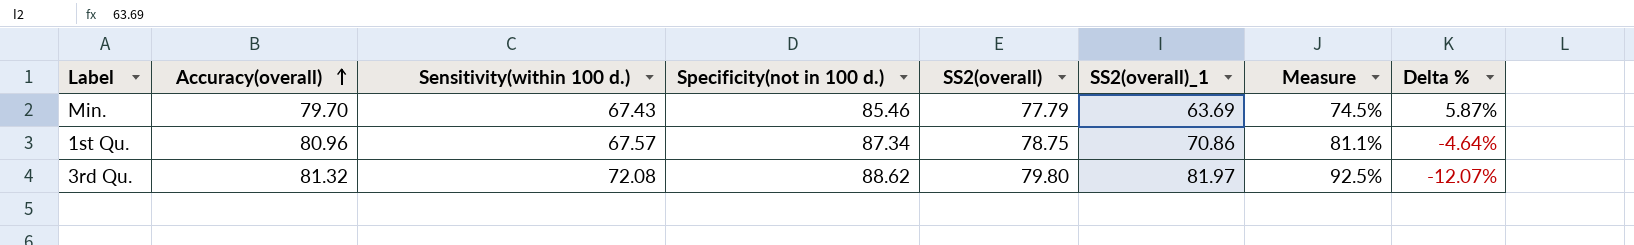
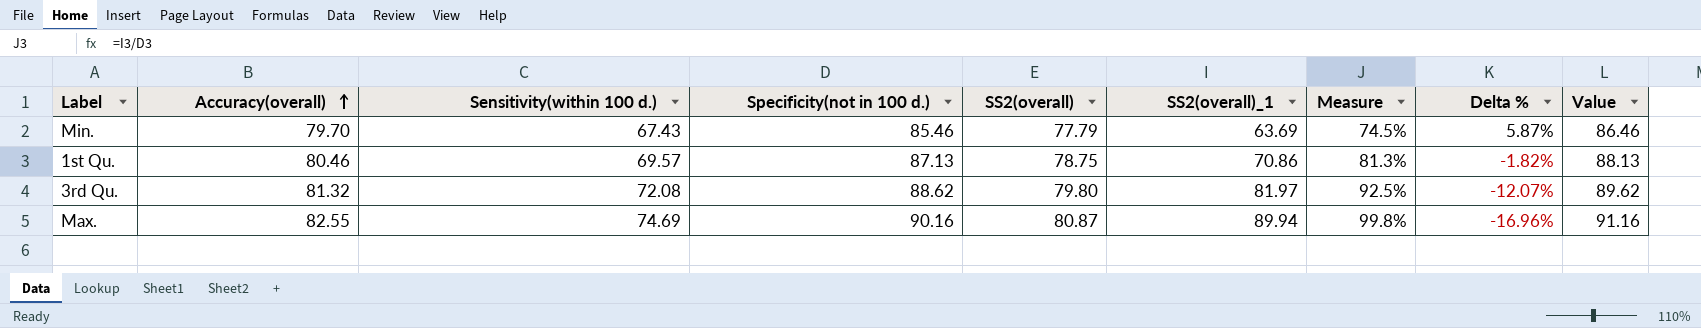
column Value | formula: none -> [Specificity(not in 100 d.)] + 1
1st Qu. | Accuracy(overall): 80.96 -> 80.46
1st Qu. | Sensitivity(within 100 d.): 67.57 -> 69.57
1st Qu. | Specificity(not in 100 d.): 87.34 -> 87.13
1st Qu. | Measure: 81.1% -> 81.3%
1st Qu. | Delta %: -4.64% -> -1.82%
row Max.: none -> 82.55 | 74.69 | 90.16 | 80.87 | 89.94 | 99.8% | -16.96% | 91.16

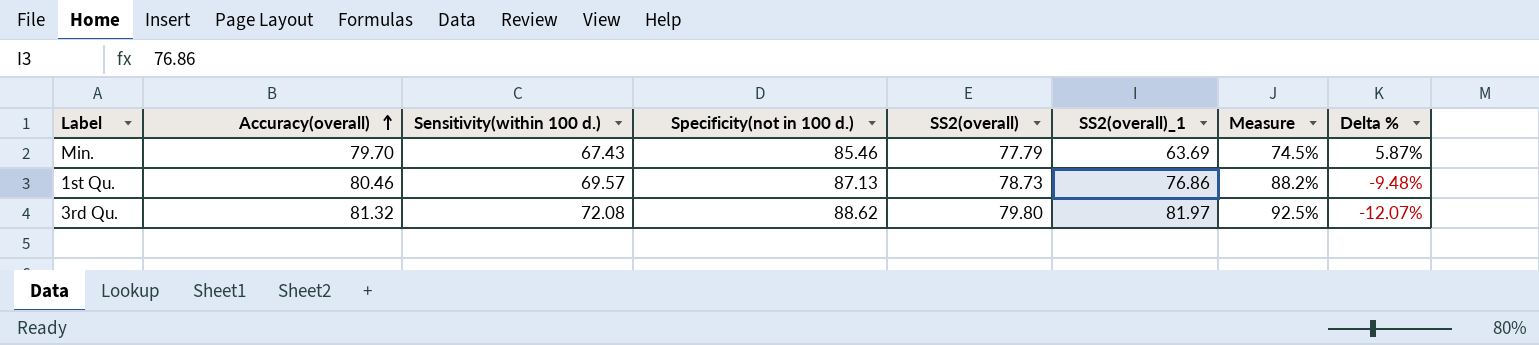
column Value | formula: [Specificity(not in 100 d.)] + 1 -> none
row Max.: 82.55 | 74.69 | 90.16 | 80.87 | 89.94 | 99.8% | -16.96% | 91.16 -> none
1st Qu. | SS2(overall): 78.75 -> 78.73
1st Qu. | SS2(overall)_1: 70.86 -> 76.86
1st Qu. | Measure: 81.3% -> 88.2%
1st Qu. | Delta %: -1.82% -> -9.48%

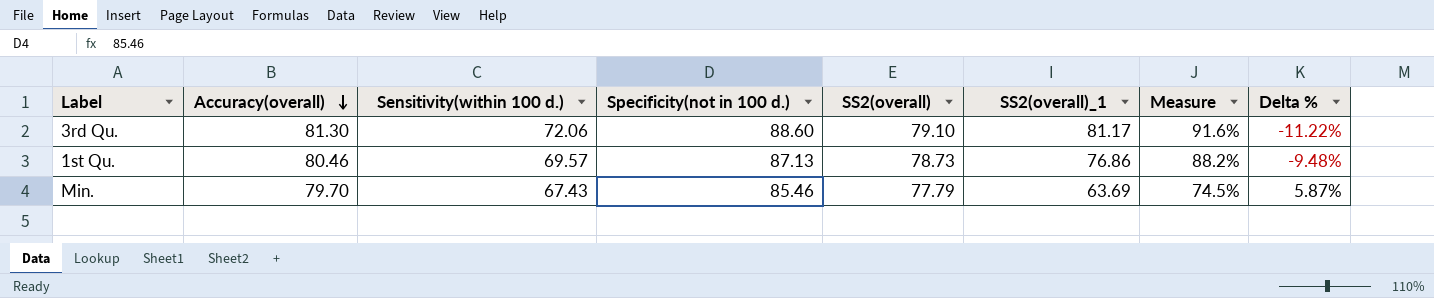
row order: Accuracy(overall) ascending -> Accuracy(overall) descending
3rd Qu. | Accuracy(overall): 81.32 -> 81.30
3rd Qu. | Sensitivity(within 100 d.): 72.08 -> 72.06
3rd Qu. | Specificity(not in 100 d.): 88.62 -> 88.60
3rd Qu. | SS2(overall): 79.80 -> 79.10
3rd Qu. | SS2(overall)_1: 81.97 -> 81.17
3rd Qu. | Measure: 92.5% -> 91.6%
3rd Qu. | Delta %: -12.07% -> -11.22%

